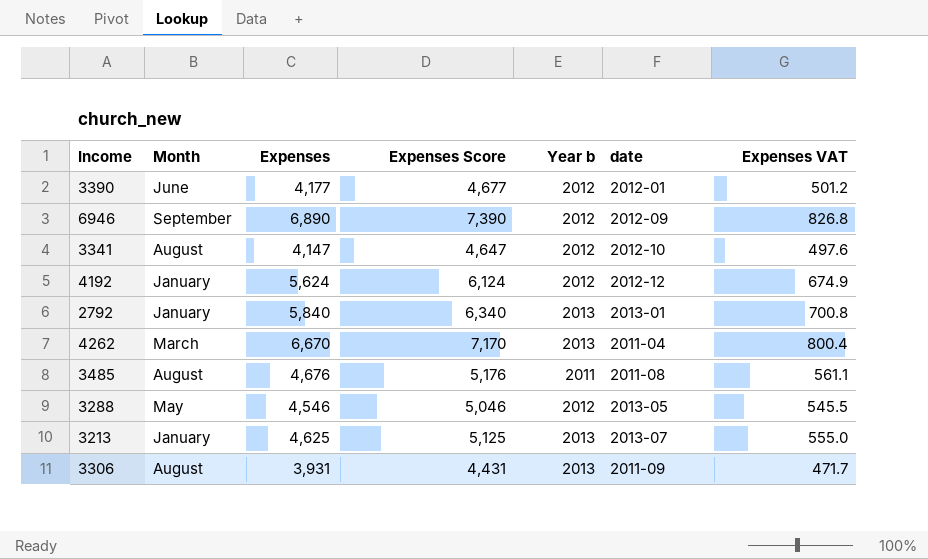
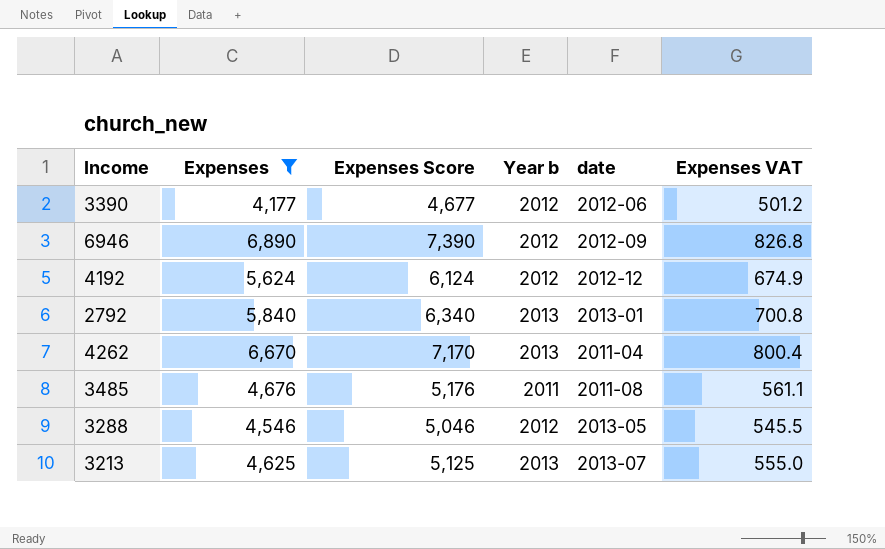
filter: none -> Expenses >= 4,177
column Month | position: 2 -> none
3390 | date: 2012-01 -> 2012-06

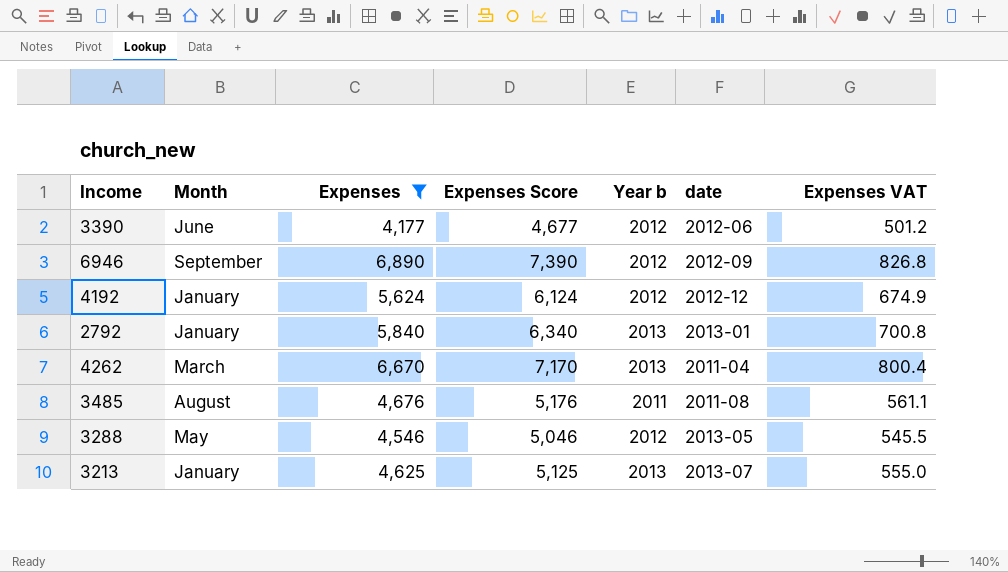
column Month | position: none -> 2

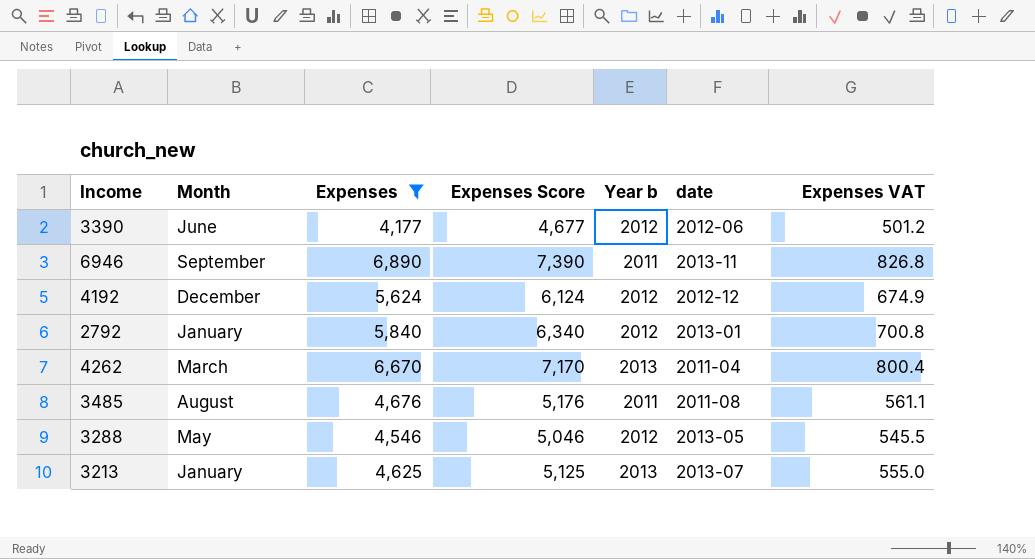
6946 | Year b: 2012 -> 2011
6946 | date: 2012-09 -> 2013-11
4192 | Month: January -> December
2792 | Year b: 2013 -> 2012

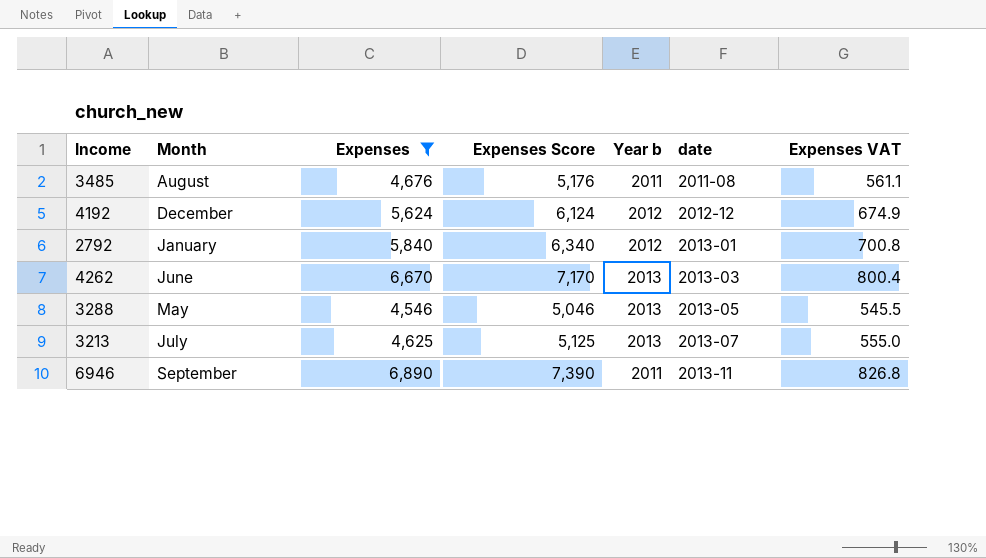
row order: none -> date ascending
row 3390: June | 4,177 | 4,677 | 2012 | 2012-06 | 501.2 -> none
4262 | Month: March -> June
4262 | date: 2011-04 -> 2013-03
3288 | Year b: 2012 -> 2013
3213 | Month: January -> July

